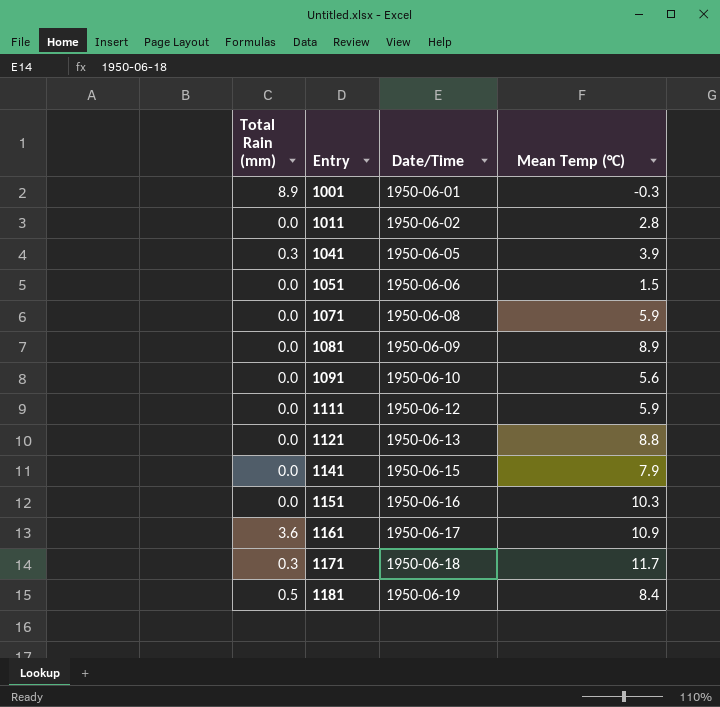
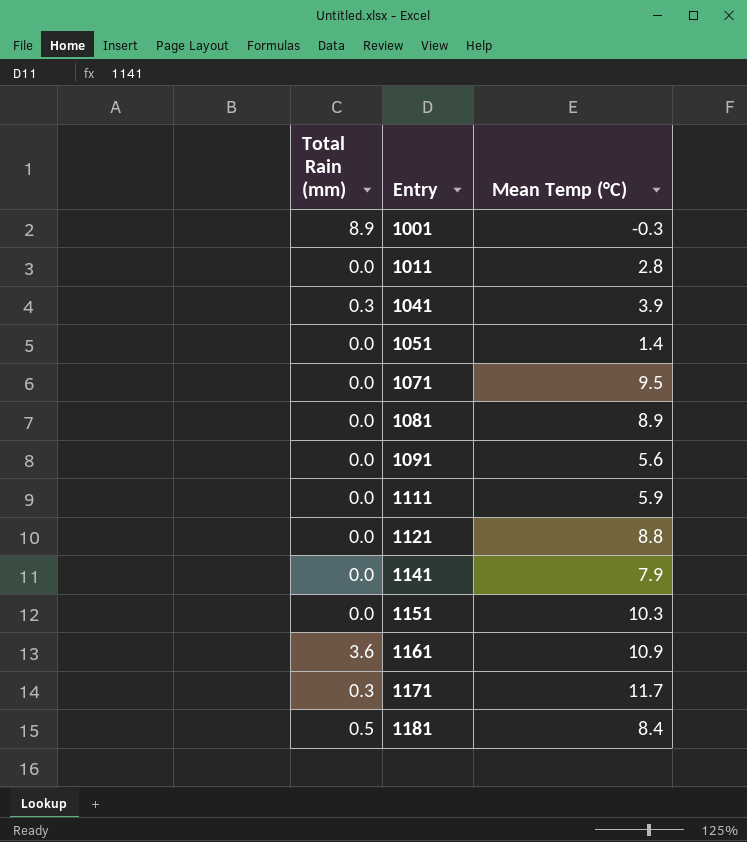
column Date/Time | position: 3 -> none
1051 | Mean Temp (°C): 1.5 -> 1.4
1071 | Mean Temp (°C): 5.9 -> 9.5

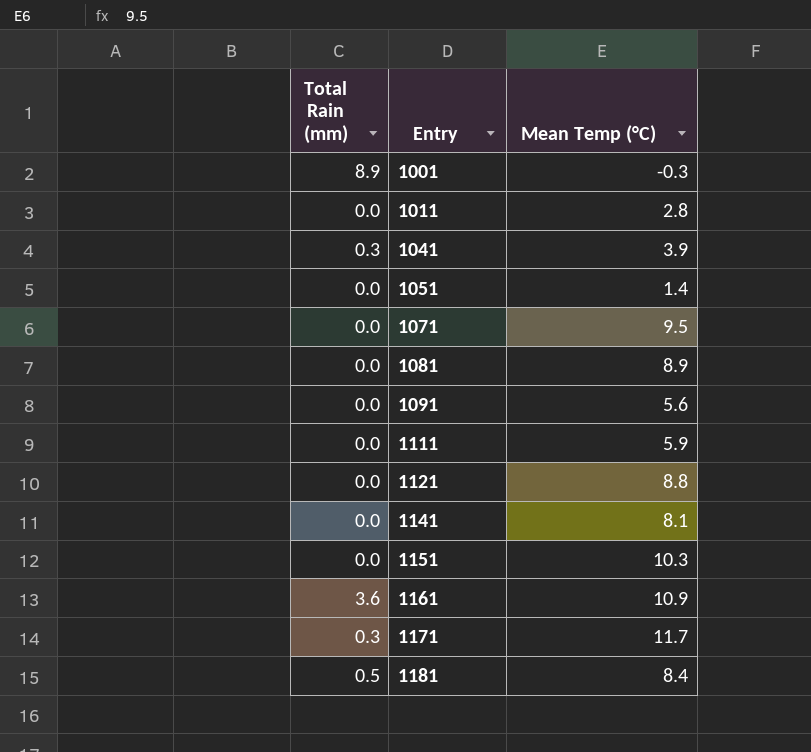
1141 | Mean Temp (°C): 7.9 -> 8.1

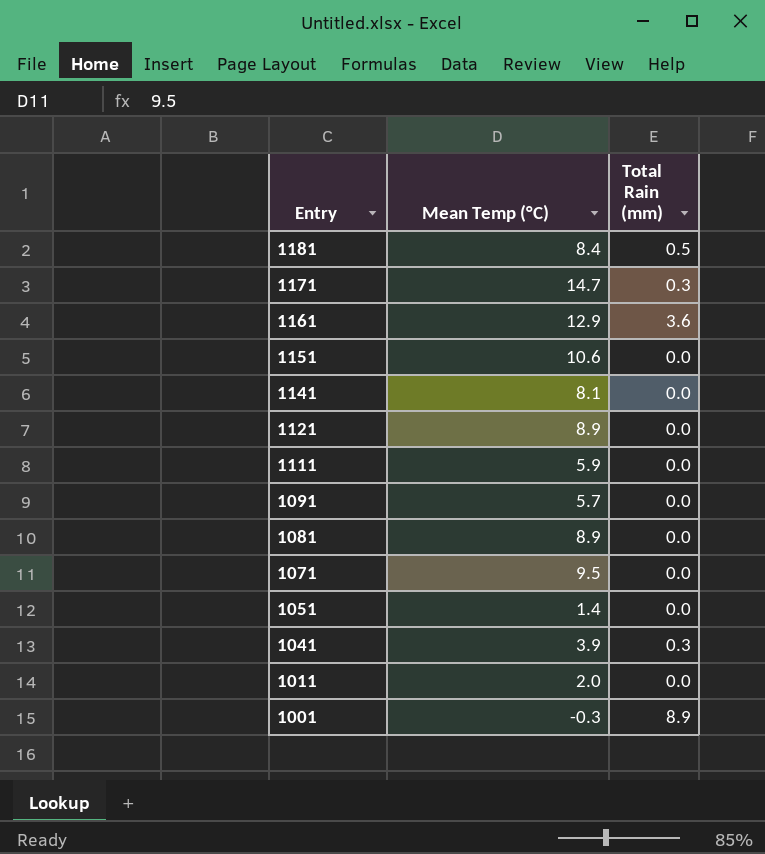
row order: Entry ascending -> Entry descending
column Total Rain (mm) | position: 1 -> 3
1171 | Mean Temp (°C): 11.7 -> 14.7
1161 | Mean Temp (°C): 10.9 -> 12.9
1151 | Mean Temp (°C): 10.3 -> 10.6
1121 | Mean Temp (°C): 8.8 -> 8.9
1091 | Mean Temp (°C): 5.6 -> 5.7
1011 | Mean Temp (°C): 2.8 -> 2.0

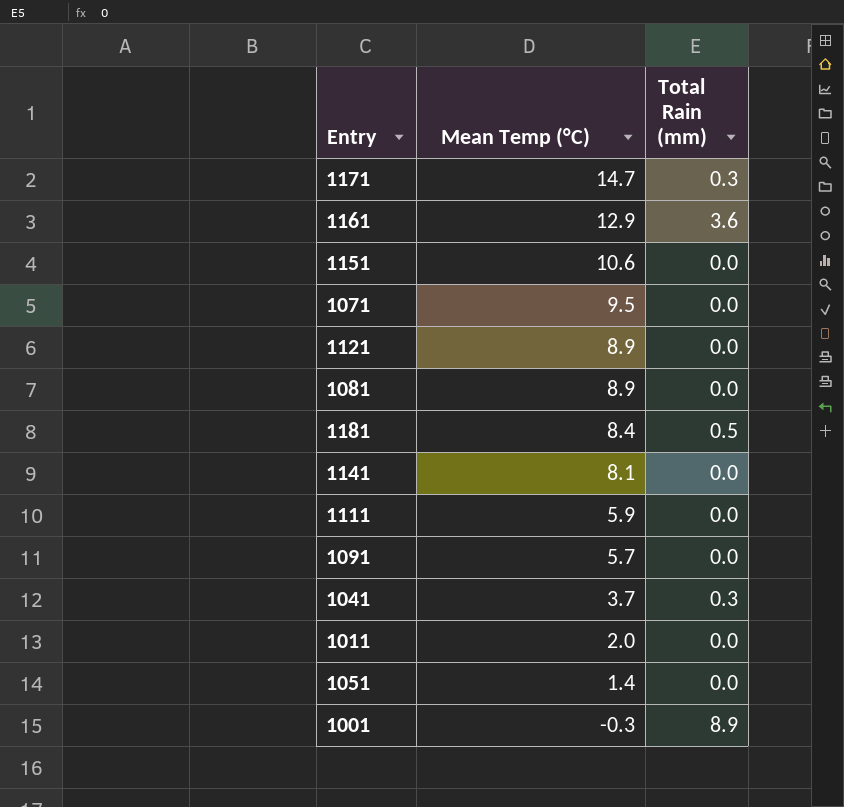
row order: Entry descending -> Mean Temp (°C) descending
1041 | Mean Temp (°C): 3.9 -> 3.7

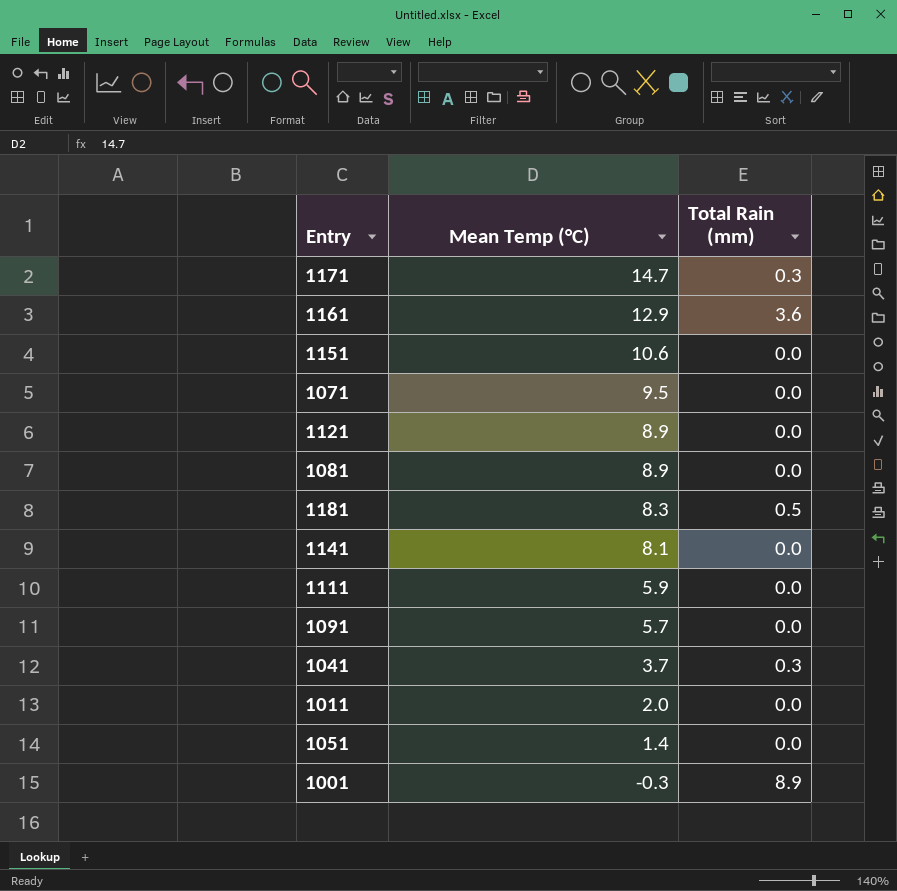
1181 | Mean Temp (°C): 8.4 -> 8.3

